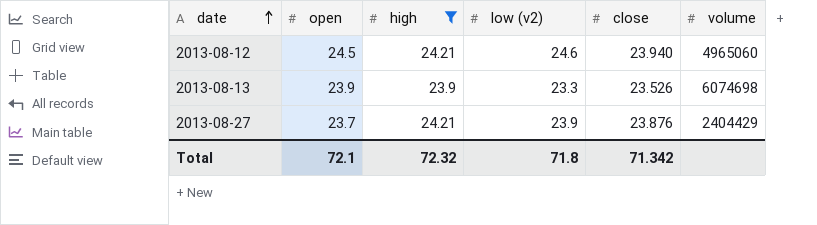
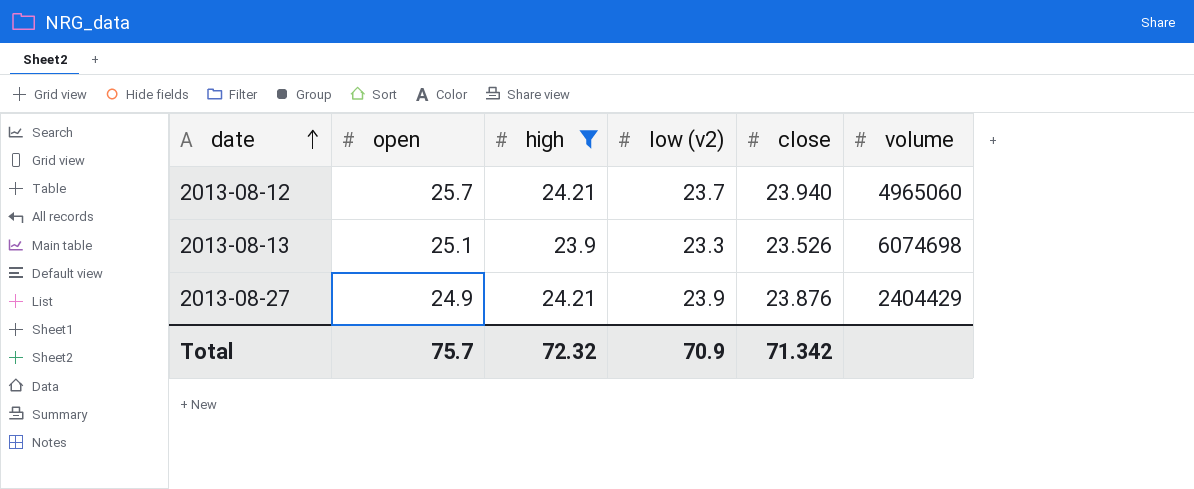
2013-08-12 | open: 24.5 -> 25.7
2013-08-12 | low (v2): 24.6 -> 23.7
2013-08-13 | open: 23.9 -> 25.1
2013-08-27 | open: 23.7 -> 24.9
Total | open: 72.1 -> 75.7
Total | low (v2): 71.8 -> 70.9

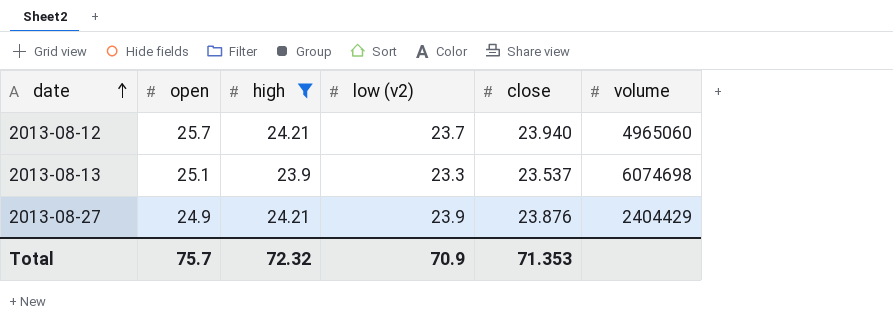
2013-08-13 | close: 23.526 -> 23.537
Total | close: 71.342 -> 71.353

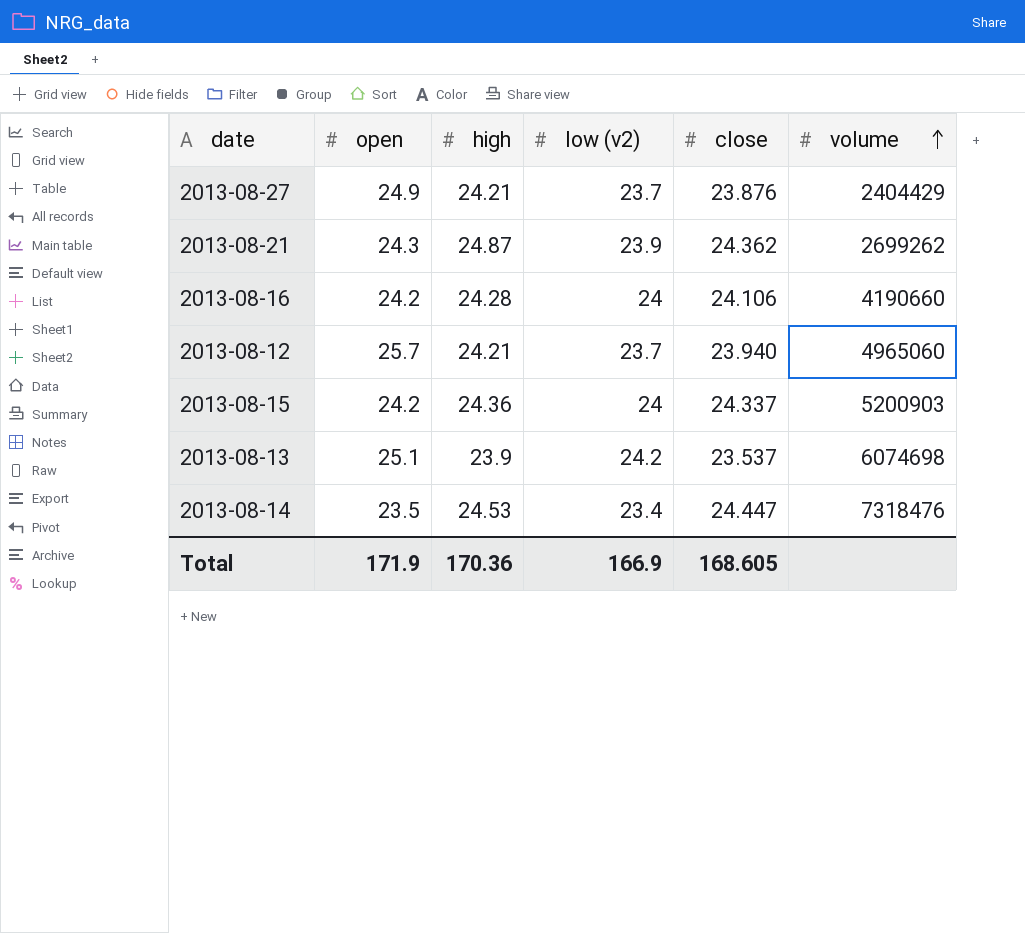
filter: high <= 24.21 -> none
row order: date ascending -> volume ascending
2013-08-27 | low (v2): 23.9 -> 23.7
2013-08-13 | low (v2): 23.3 -> 24.2
Total | open: 75.7 -> 171.9
Total | high: 72.32 -> 170.36
Total | low (v2): 70.9 -> 166.9
Total | close: 71.353 -> 168.605

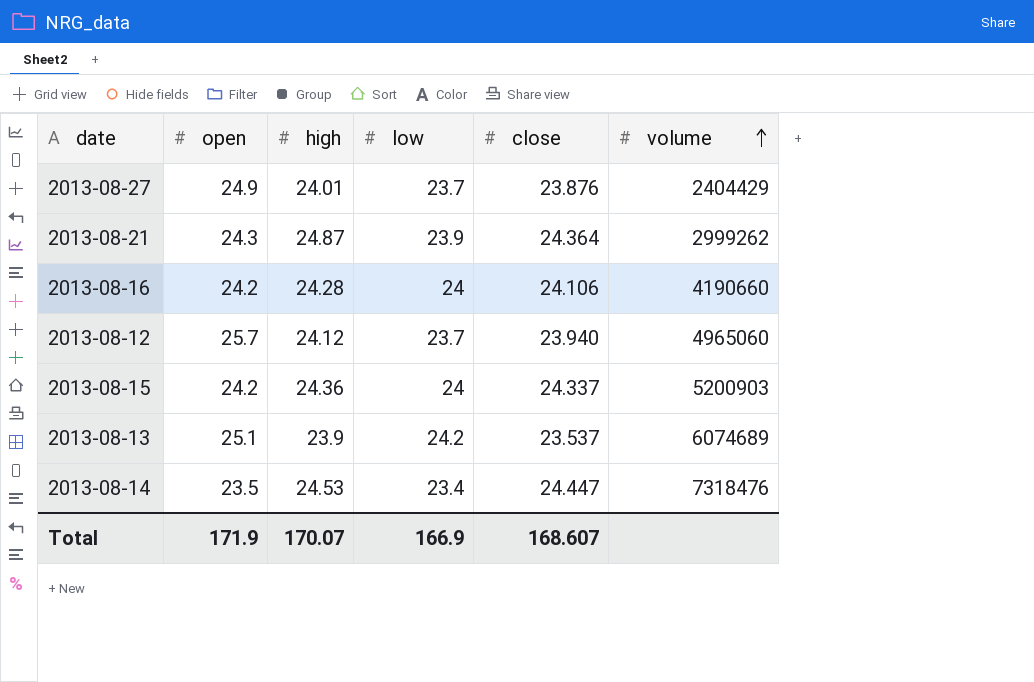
column name: low (v2) -> low
2013-08-27 | high: 24.21 -> 24.01
2013-08-21 | close: 24.362 -> 24.364
2013-08-21 | volume: 2699262 -> 2999262
2013-08-12 | high: 24.21 -> 24.12
2013-08-13 | volume: 6074698 -> 6074689
Total | high: 170.36 -> 170.07
Total | close: 168.605 -> 168.607

